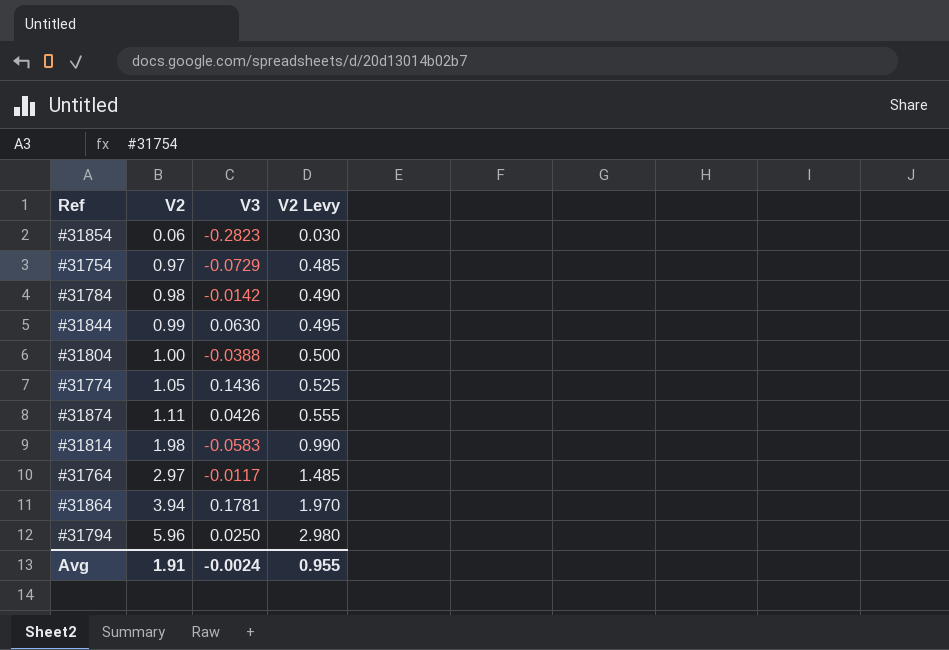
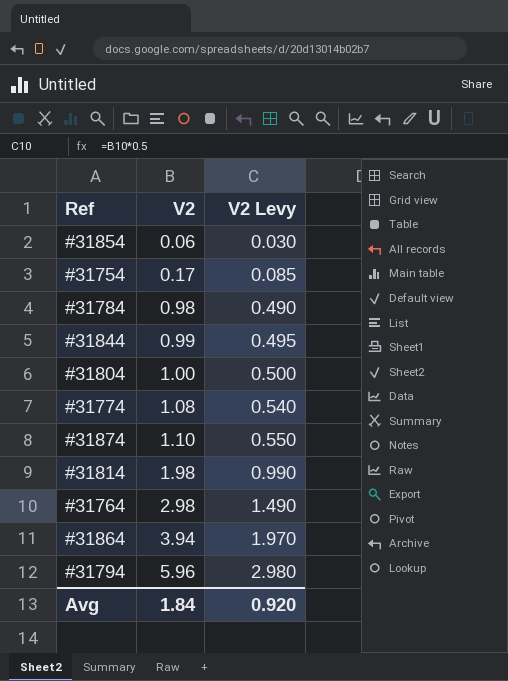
column V3 | position: 3 -> none
#31754 | V2: 0.97 -> 0.17
#31754 | V2 Levy: 0.485 -> 0.085
#31774 | V2: 1.05 -> 1.08
#31774 | V2 Levy: 0.525 -> 0.540
#31874 | V2: 1.11 -> 1.10
#31874 | V2 Levy: 0.555 -> 0.550
#31764 | V2: 2.97 -> 2.98
#31764 | V2 Levy: 1.485 -> 1.490
Avg | V2: 1.91 -> 1.84
Avg | V2 Levy: 0.955 -> 0.920

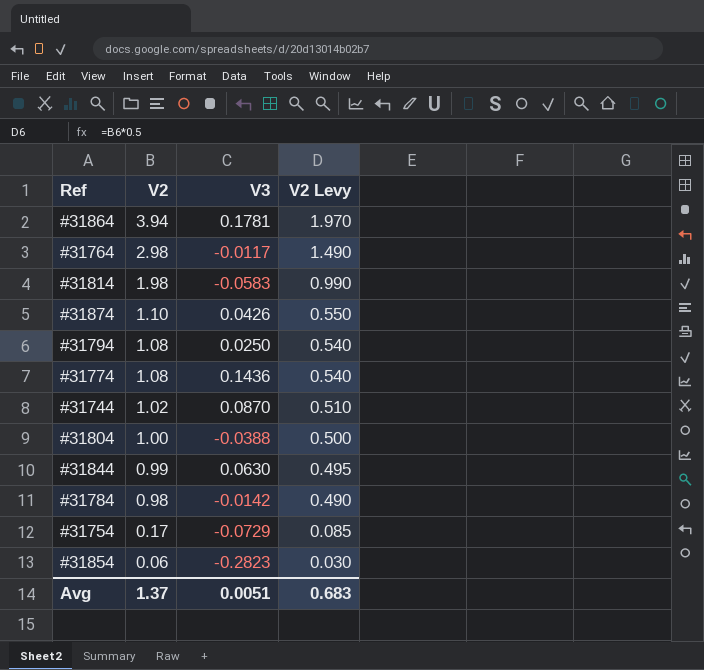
row order: V2 ascending -> V2 descending
column V3 | position: none -> 3
#31794 | V2: 5.96 -> 1.08
#31794 | V2 Levy: 2.980 -> 0.540
row #31744: none -> 1.02 | 0.0870 | 0.510
Avg | V2: 1.84 -> 1.37
Avg | V2 Levy: 0.920 -> 0.683

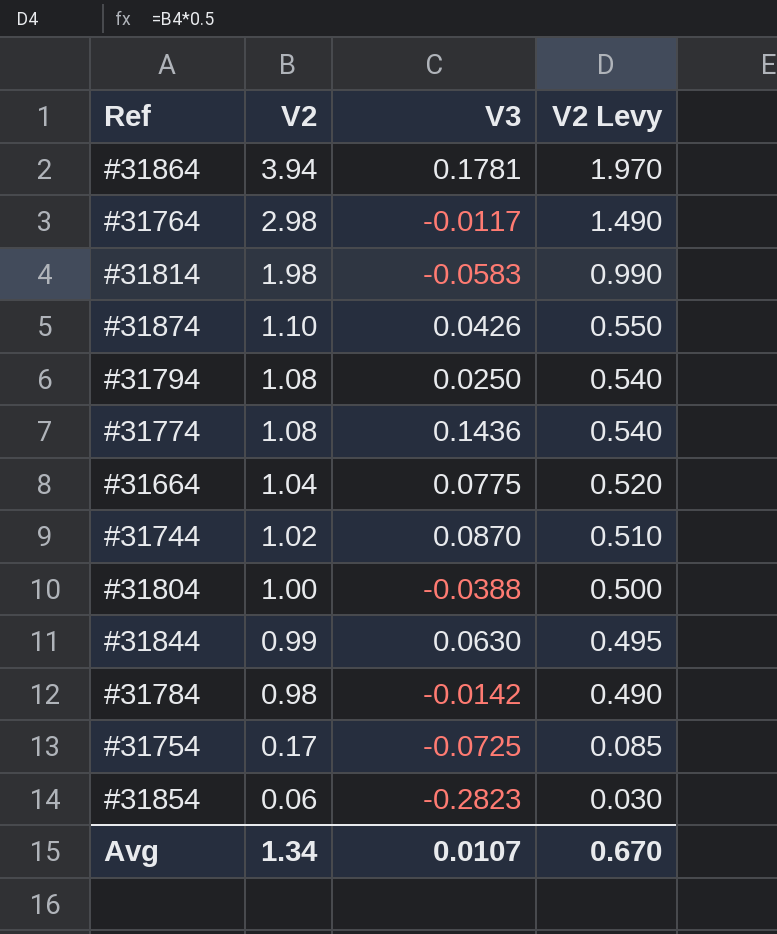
row #31664: none -> 1.04 | 0.0775 | 0.520
#31754 | V3: -0.0729 -> -0.0725
Avg | V2: 1.37 -> 1.34
Avg | V3: 0.0051 -> 0.0107
Avg | V2 Levy: 0.683 -> 0.670

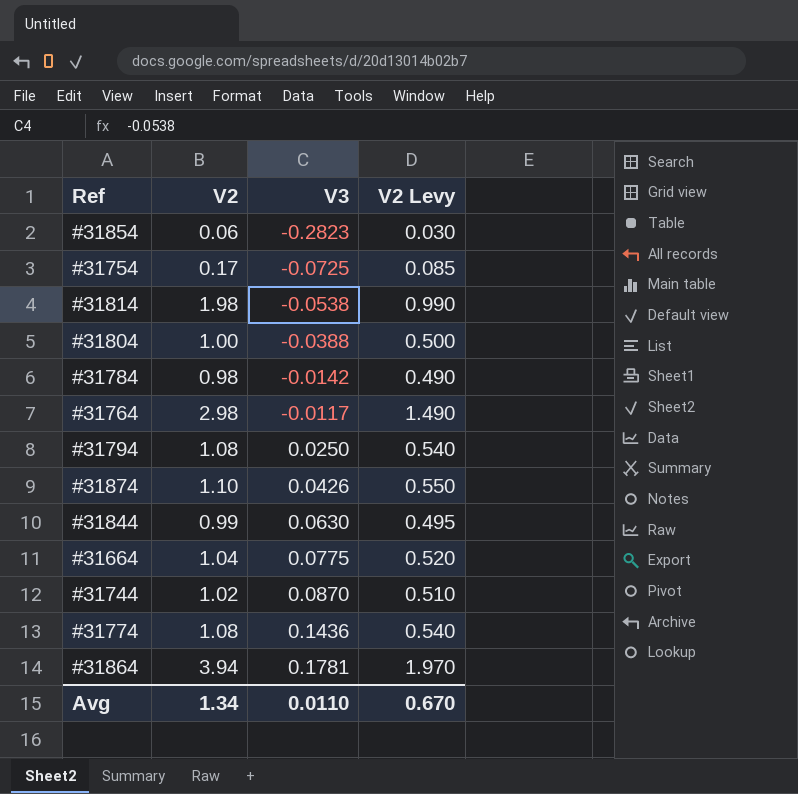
row order: V2 descending -> V3 ascending
#31814 | V3: -0.0583 -> -0.0538
Avg | V3: 0.0107 -> 0.0110

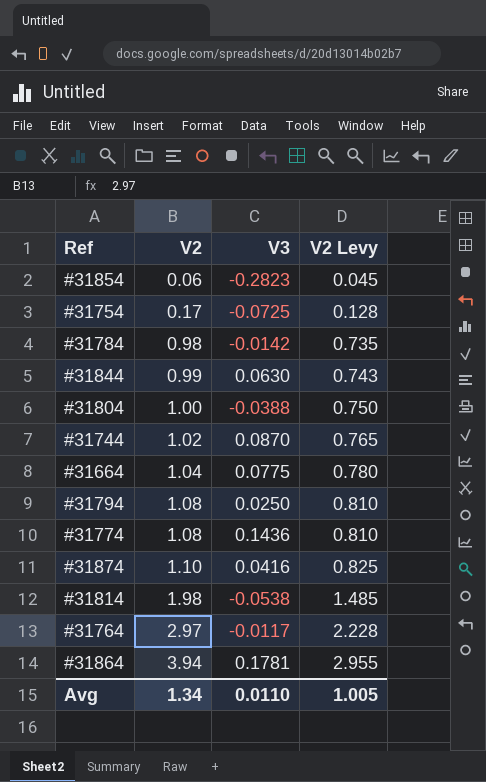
row order: V3 ascending -> V2 ascending
column V2 Levy | formula: [V2] * 0.5 -> [V2] * 0.75
#31874 | V3: 0.0426 -> 0.0416
#31764 | V2: 2.98 -> 2.97
Avg | V2 Levy: 0.670 -> 1.005

